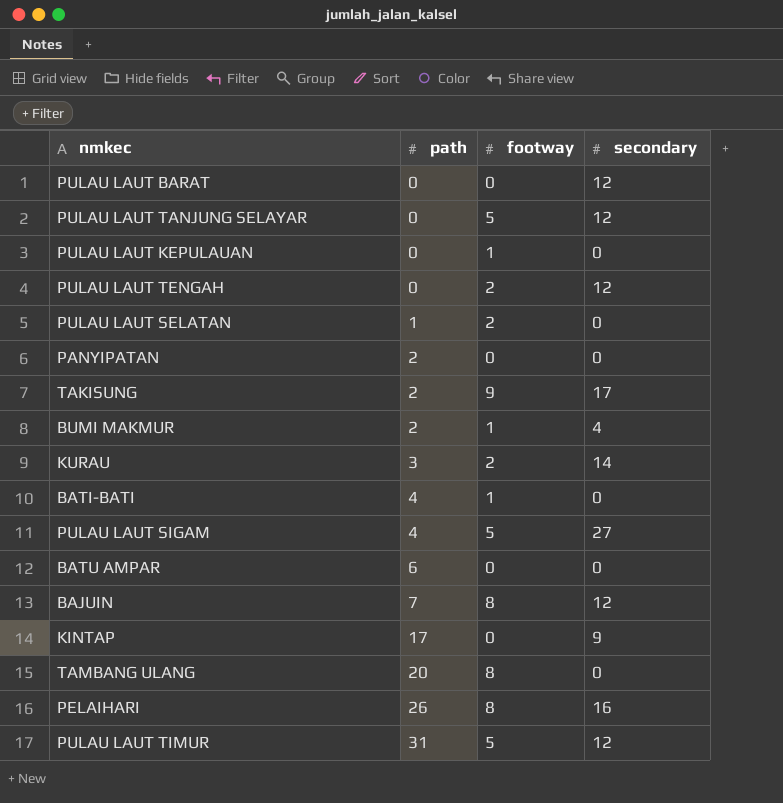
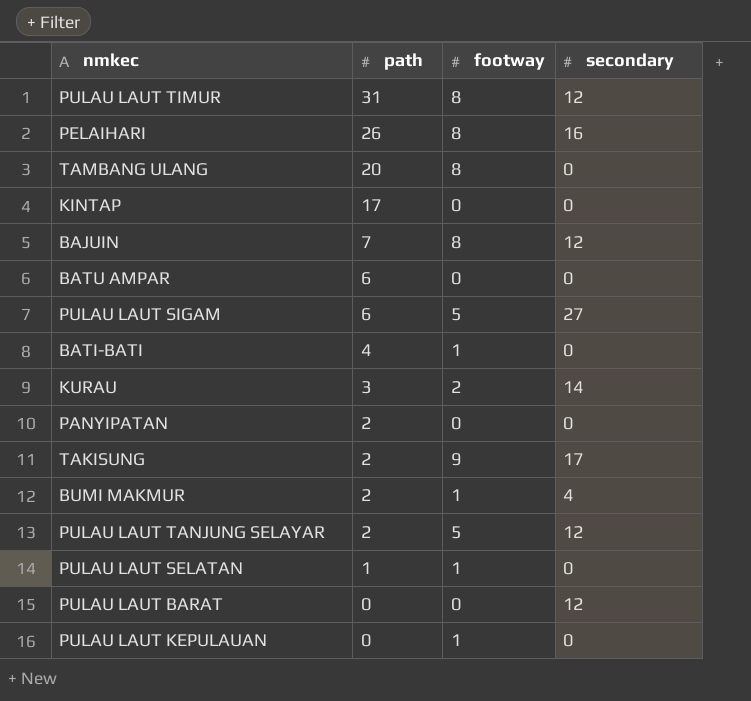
row order: path ascending -> path descending
row PULAU LAUT TENGAH: 0 | 2 | 12 -> none
PULAU LAUT TIMUR | footway: 5 -> 8
KINTAP | secondary: 9 -> 0
PULAU LAUT SIGAM | path: 4 -> 6
PULAU LAUT TANJUNG SELAYAR | path: 0 -> 2
PULAU LAUT SELATAN | footway: 2 -> 1

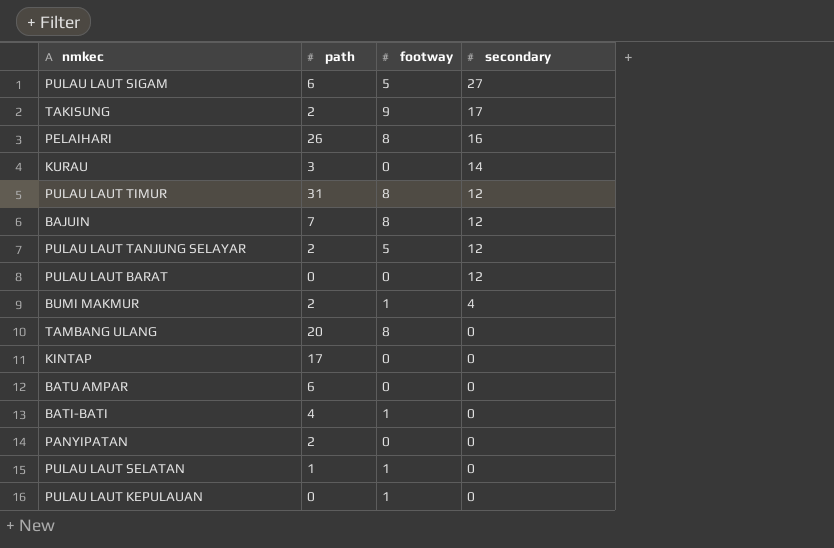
row order: path descending -> secondary descending
KURAU | footway: 2 -> 0

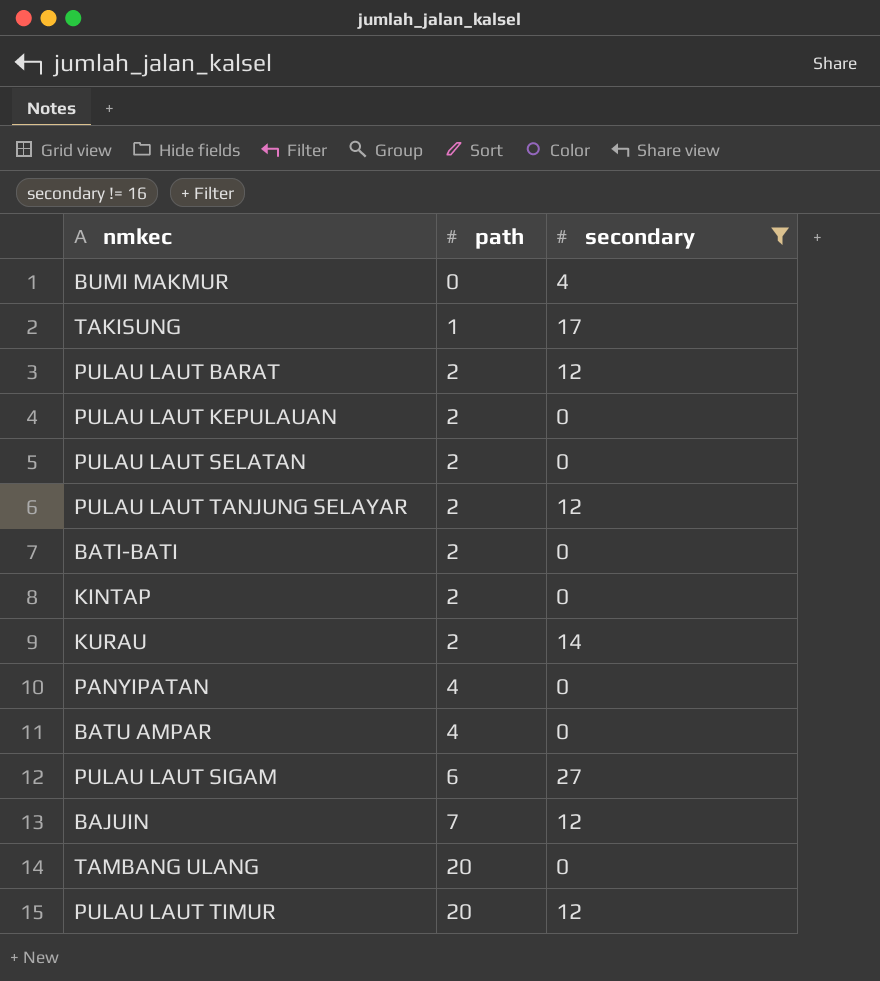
filter: none -> secondary != 16
row order: secondary descending -> path ascending
column footway | position: 3 -> none
BUMI MAKMUR | path: 2 -> 0
TAKISUNG | path: 2 -> 1
PULAU LAUT BARAT | path: 0 -> 2
PULAU LAUT KEPULAUAN | path: 0 -> 2
PULAU LAUT SELATAN | path: 1 -> 2
BATI-BATI | path: 4 -> 2
KINTAP | path: 17 -> 2
KURAU | path: 3 -> 2
PANYIPATAN | path: 2 -> 4
BATU AMPAR | path: 6 -> 4
PULAU LAUT TIMUR | path: 31 -> 20

